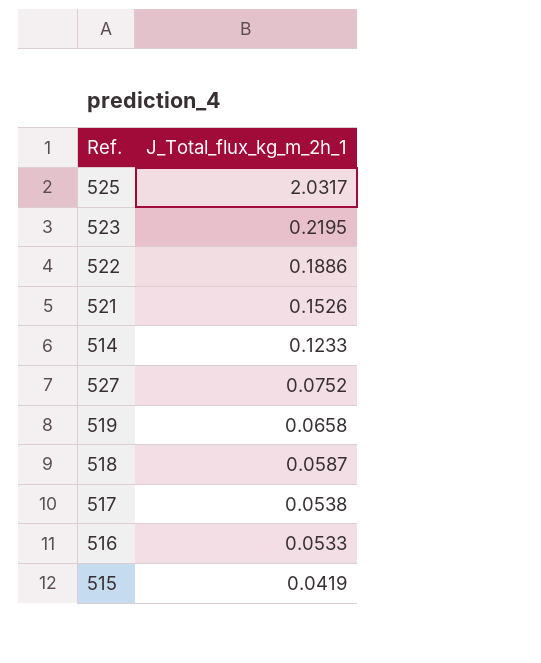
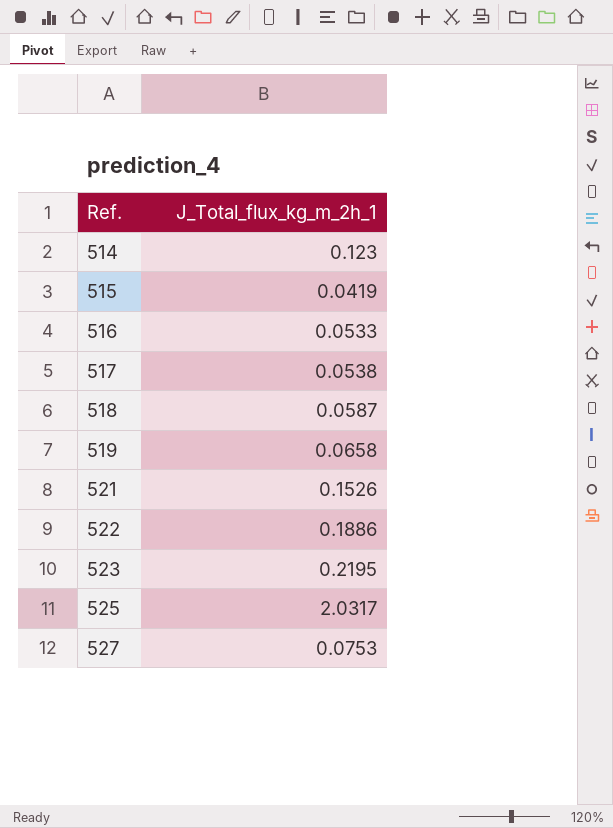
row order: J_Total_flux_kg_m_2h_1 descending -> Ref. ascending
514 | J_Total_flux_kg_m_2h_1: 0.1233 -> 0.123
527 | J_Total_flux_kg_m_2h_1: 0.0752 -> 0.0753

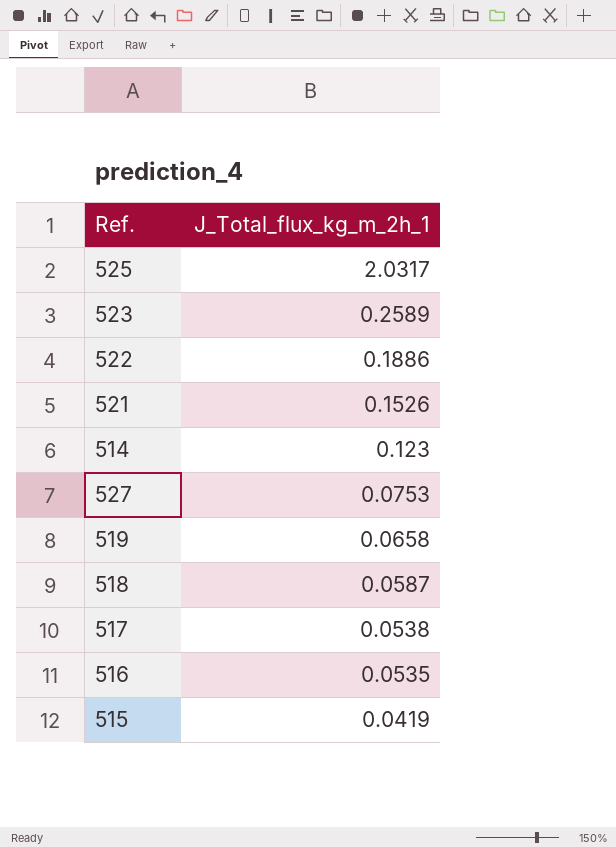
row order: Ref. ascending -> J_Total_flux_kg_m_2h_1 descending
523 | J_Total_flux_kg_m_2h_1: 0.2195 -> 0.2589
516 | J_Total_flux_kg_m_2h_1: 0.0533 -> 0.0535

